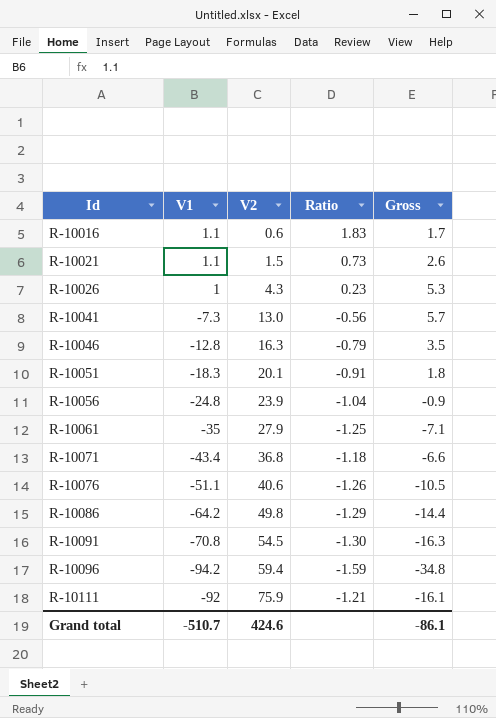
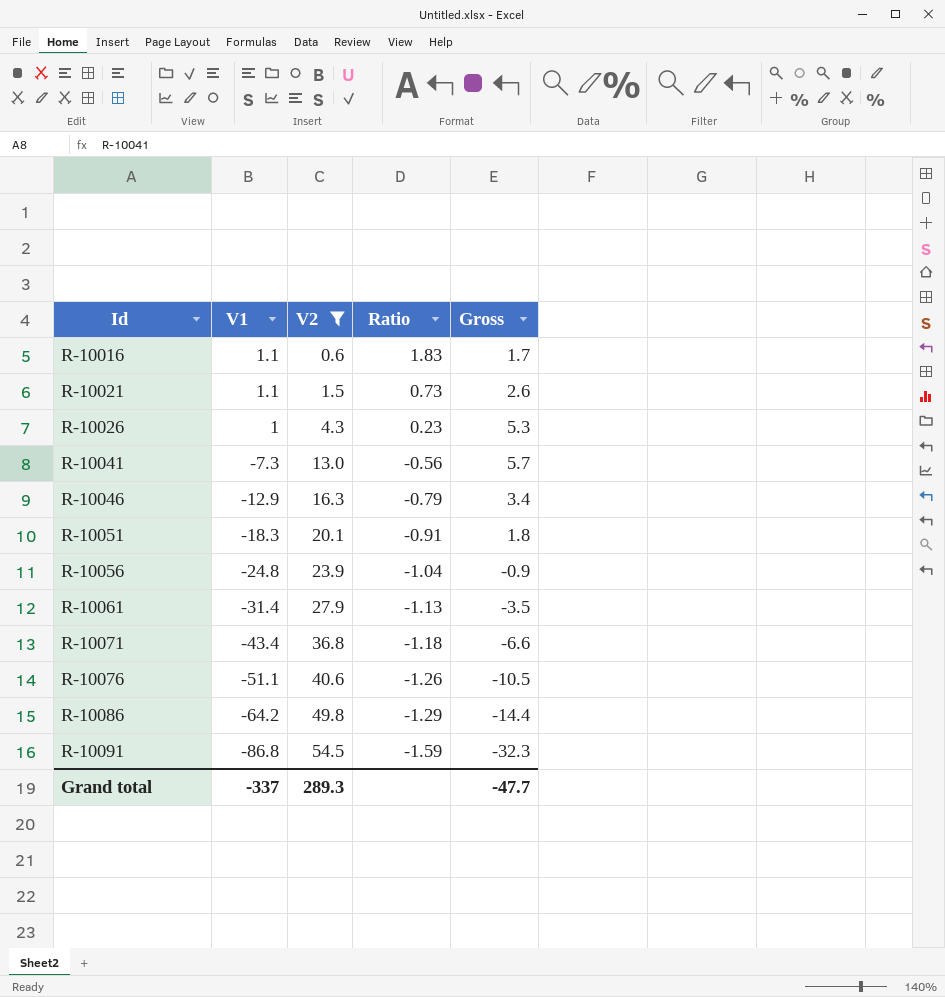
filter: none -> V2 <= 54.5
R-10046 | V1: -12.8 -> -12.9
R-10046 | Gross: 3.5 -> 3.4
R-10061 | V1: -35 -> -31.4
R-10061 | Ratio: -1.25 -> -1.13
R-10061 | Gross: -7.1 -> -3.5
R-10091 | V1: -70.8 -> -86.8
R-10091 | Ratio: -1.30 -> -1.59
R-10091 | Gross: -16.3 -> -32.3
Grand total | V1: -510.7 -> -337
Grand total | V2: 424.6 -> 289.3
Grand total | Gross: -86.1 -> -47.7

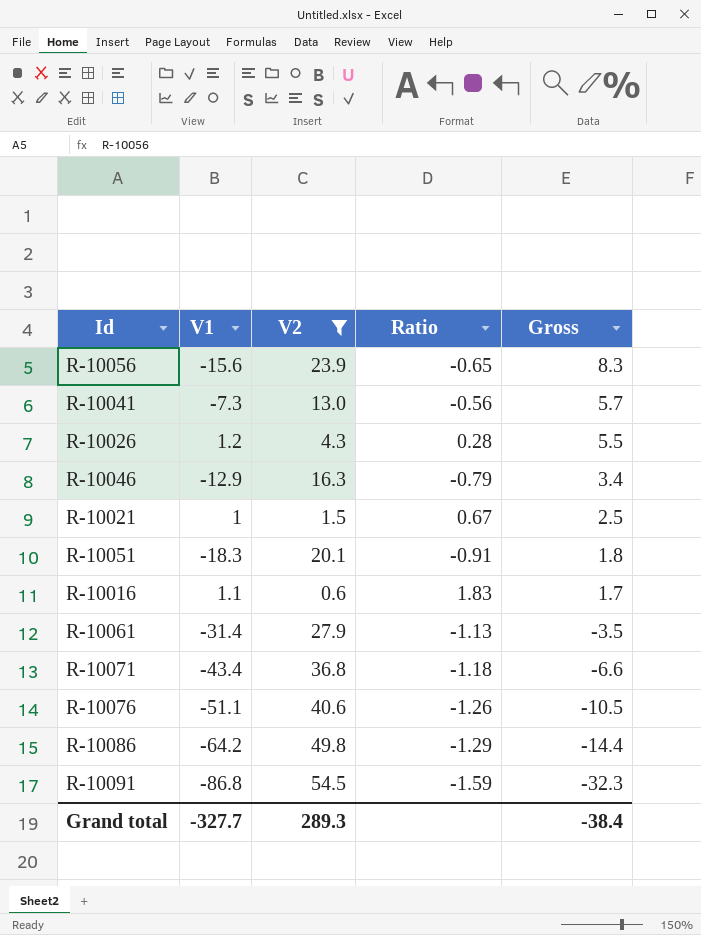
row order: Id ascending -> Gross descending
R-10056 | V1: -24.8 -> -15.6
R-10056 | Ratio: -1.04 -> -0.65
R-10056 | Gross: -0.9 -> 8.3
R-10026 | V1: 1 -> 1.2
R-10026 | Ratio: 0.23 -> 0.28
R-10026 | Gross: 5.3 -> 5.5
R-10021 | V1: 1.1 -> 1
R-10021 | Ratio: 0.73 -> 0.67
R-10021 | Gross: 2.6 -> 2.5
Grand total | V1: -337 -> -327.7
Grand total | Gross: -47.7 -> -38.4

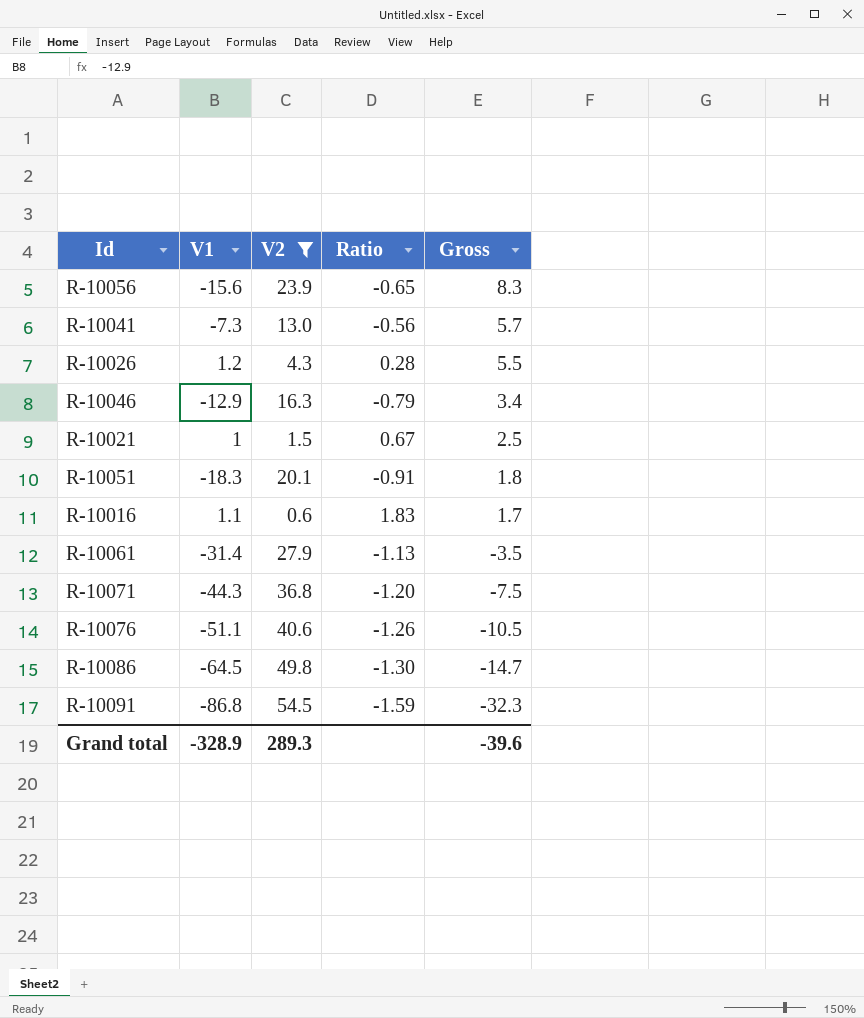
R-10071 | V1: -43.4 -> -44.3
R-10071 | Ratio: -1.18 -> -1.20
R-10071 | Gross: -6.6 -> -7.5
R-10086 | V1: -64.2 -> -64.5
R-10086 | Ratio: -1.29 -> -1.30
R-10086 | Gross: -14.4 -> -14.7
Grand total | V1: -327.7 -> -328.9
Grand total | Gross: -38.4 -> -39.6

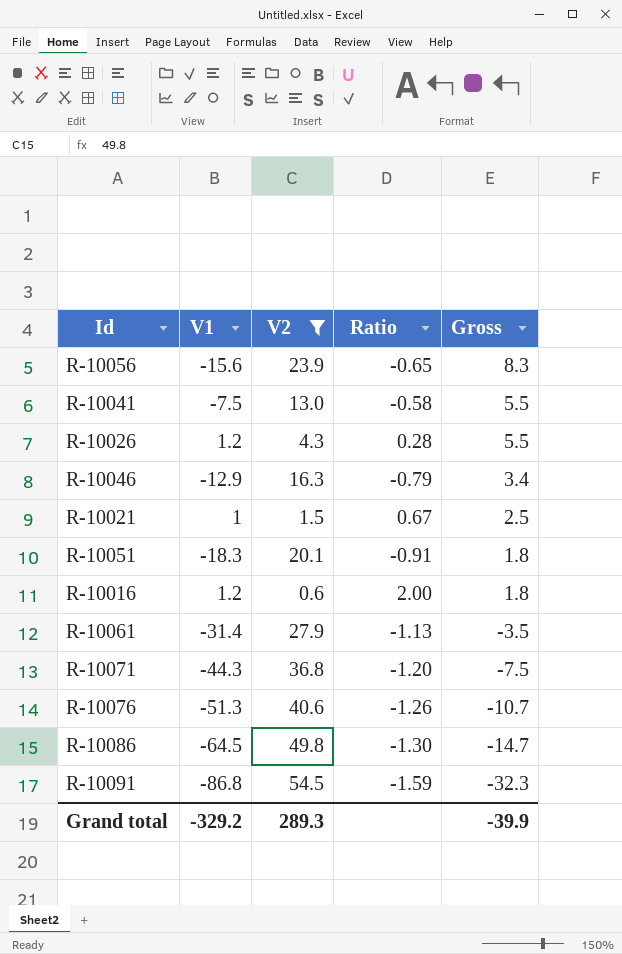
R-10041 | V1: -7.3 -> -7.5
R-10041 | Ratio: -0.56 -> -0.58
R-10041 | Gross: 5.7 -> 5.5
R-10016 | V1: 1.1 -> 1.2
R-10016 | Ratio: 1.83 -> 2.00
R-10016 | Gross: 1.7 -> 1.8
R-10076 | V1: -51.1 -> -51.3
R-10076 | Gross: -10.5 -> -10.7
Grand total | V1: -328.9 -> -329.2
Grand total | Gross: -39.6 -> -39.9

